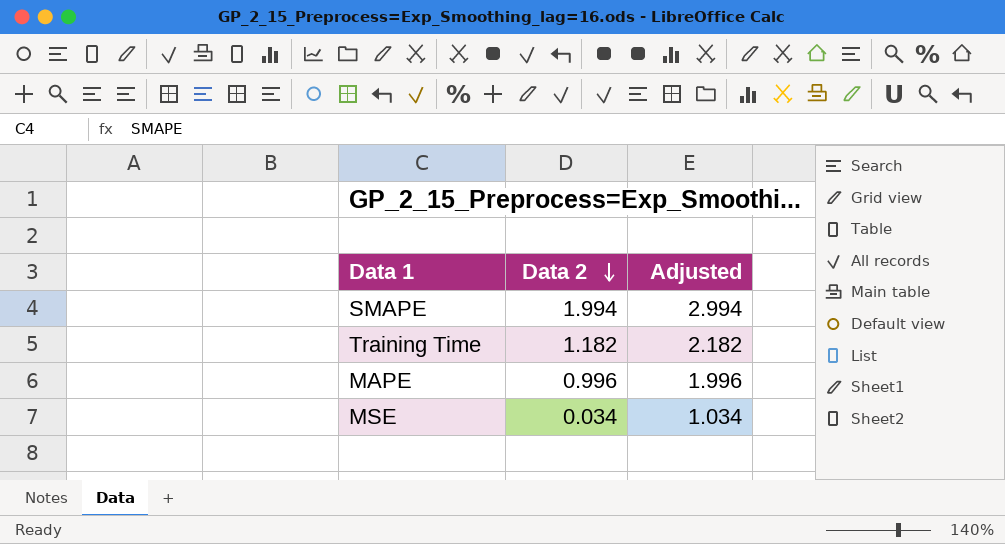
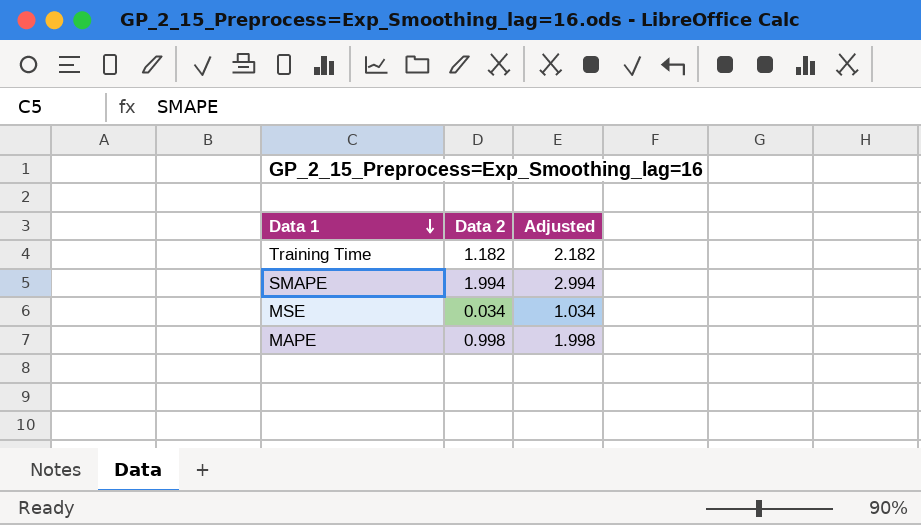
row order: Data 2 descending -> Data 1 descending
MAPE | Data 2: 0.996 -> 0.998
MAPE | Adjusted: 1.996 -> 1.998

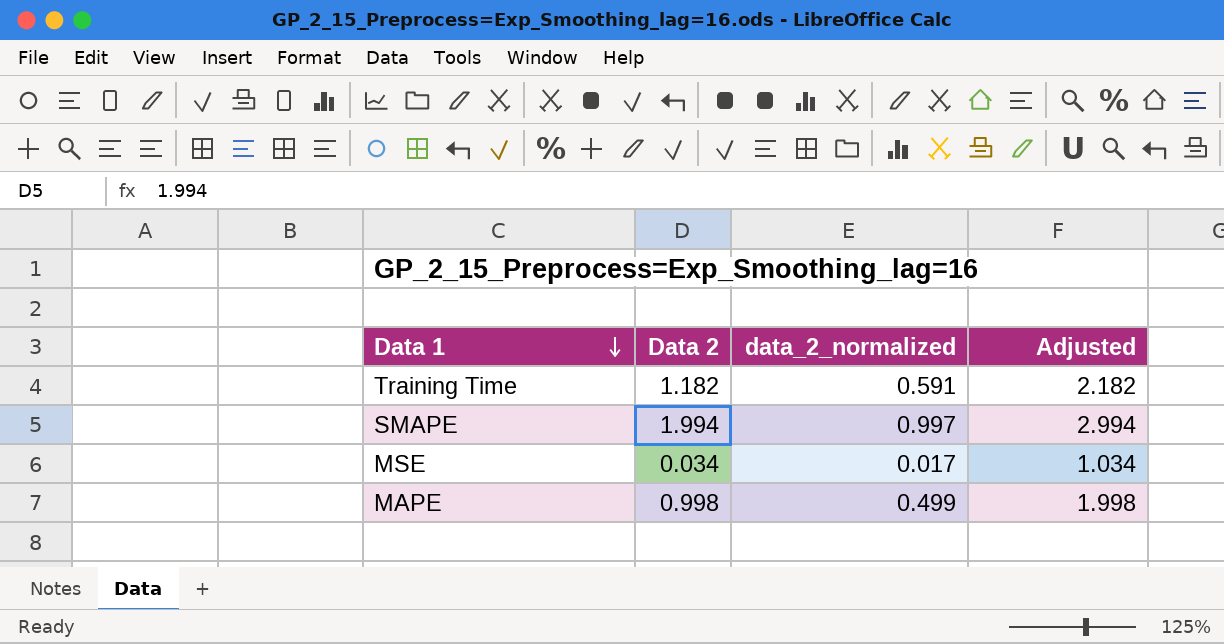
column data_2_normalized | formula: none -> [Data 2] * 0.5

